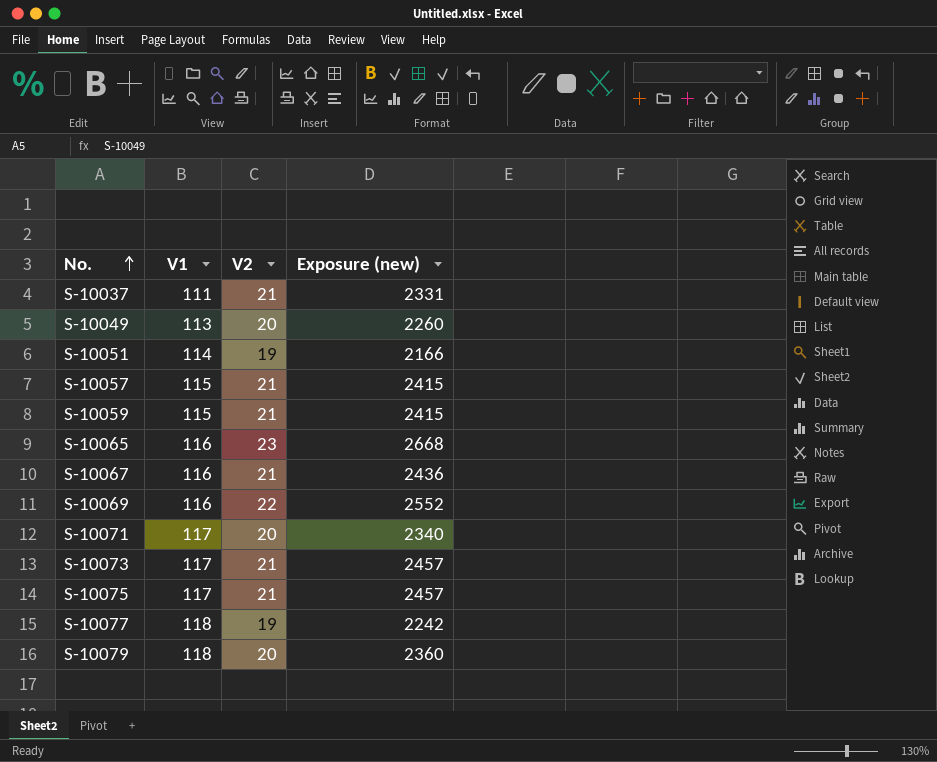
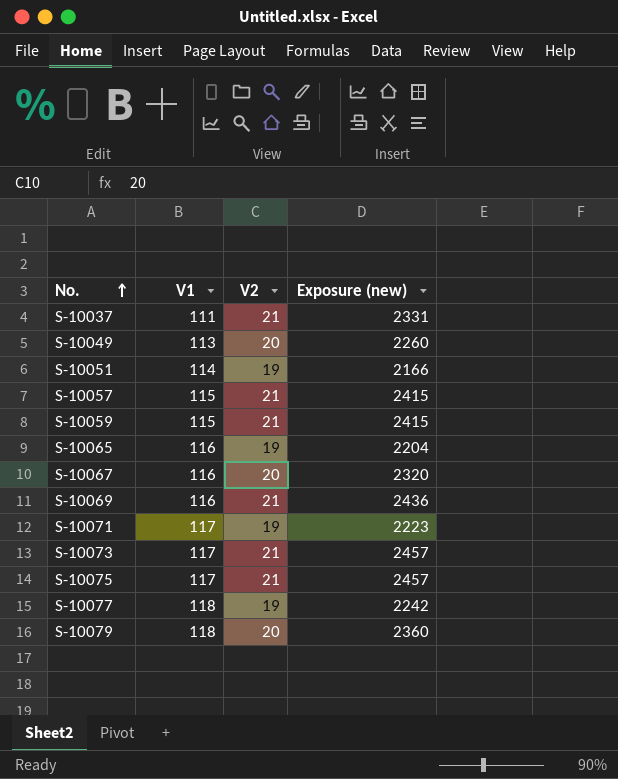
S-10065 | V2: 23 -> 19
S-10065 | Exposure (new): 2668 -> 2204
S-10067 | V2: 21 -> 20
S-10067 | Exposure (new): 2436 -> 2320
S-10069 | V2: 22 -> 21
S-10069 | Exposure (new): 2552 -> 2436
S-10071 | V2: 20 -> 19
S-10071 | Exposure (new): 2340 -> 2223

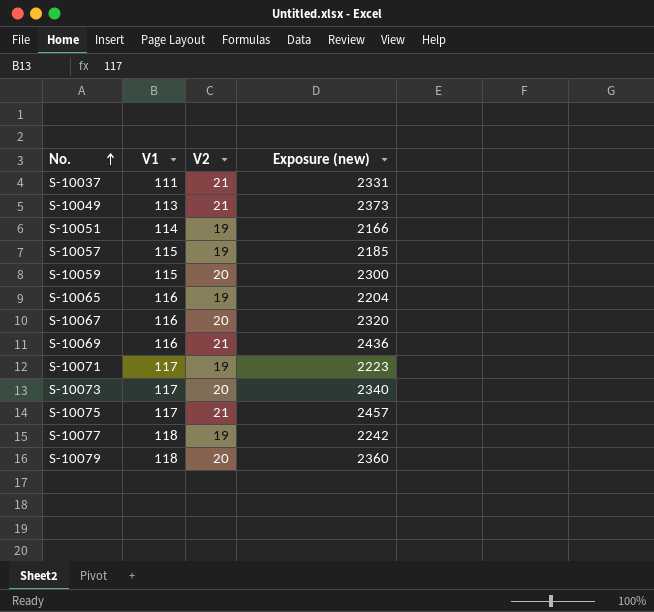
S-10049 | V2: 20 -> 21
S-10049 | Exposure (new): 2260 -> 2373
S-10057 | V2: 21 -> 19
S-10057 | Exposure (new): 2415 -> 2185
S-10059 | V2: 21 -> 20
S-10059 | Exposure (new): 2415 -> 2300
S-10073 | V2: 21 -> 20
S-10073 | Exposure (new): 2457 -> 2340

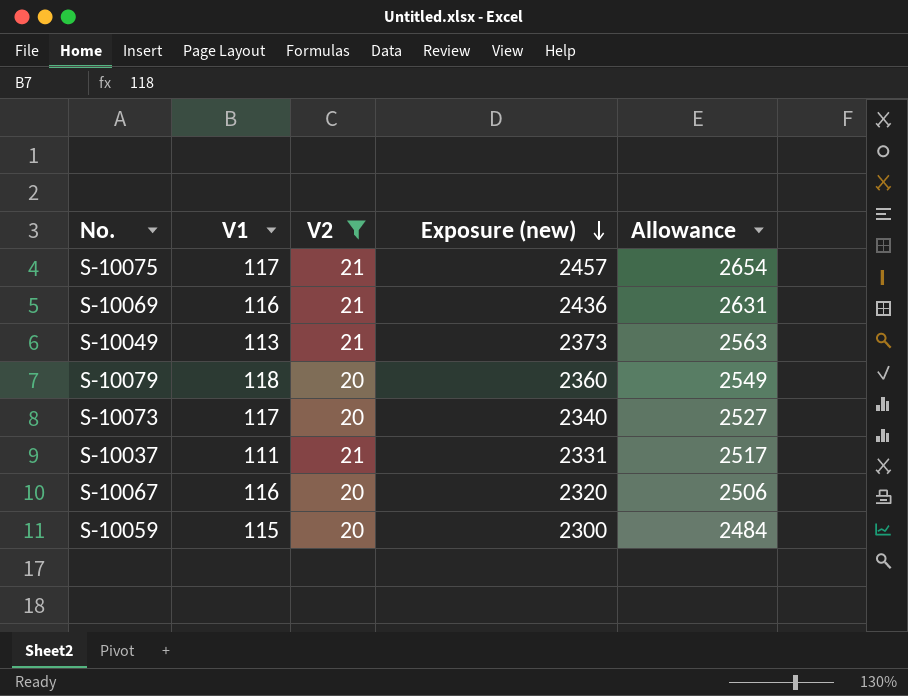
filter: none -> V2 != 19
row order: No. ascending -> Exposure (new) descending
column Allowance | formula: none -> [Exposure (new)] * 1.08

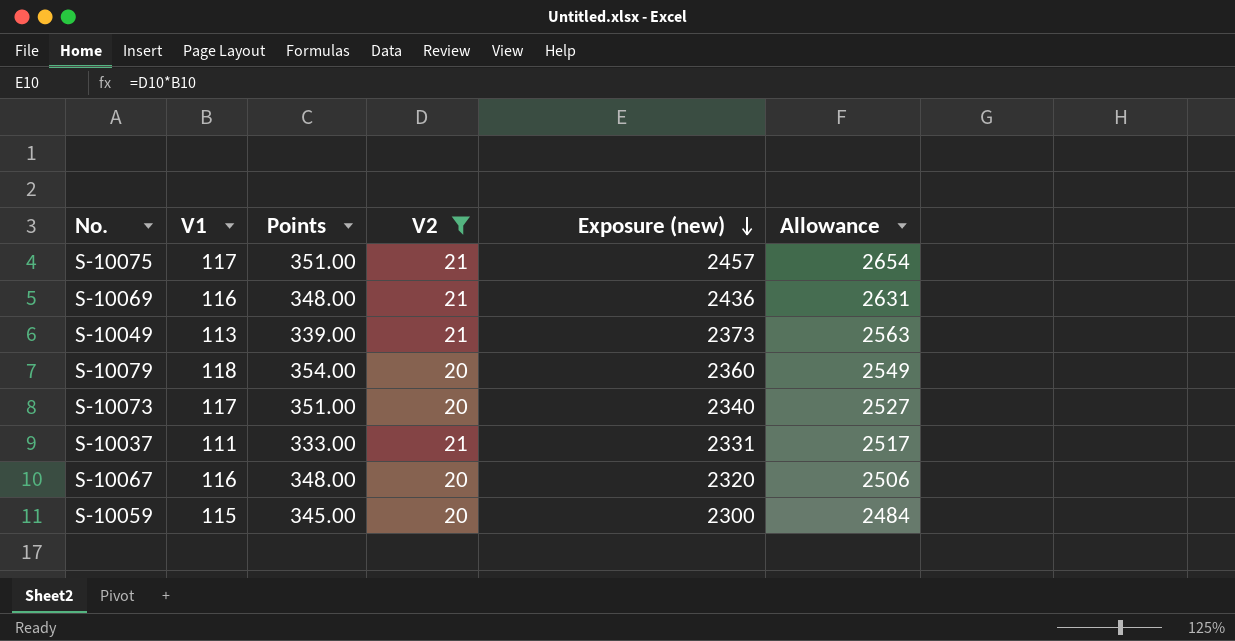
column Points | formula: none -> [V1] * 3

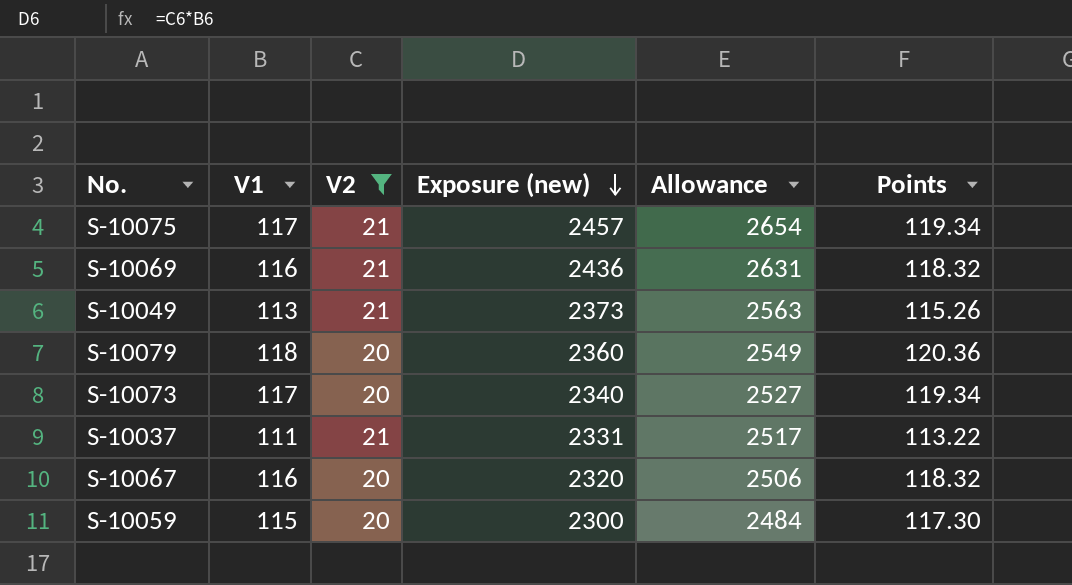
column Points | formula: [V1] * 3 -> [V1] * 1.02
column Points | position: 3 -> 6

